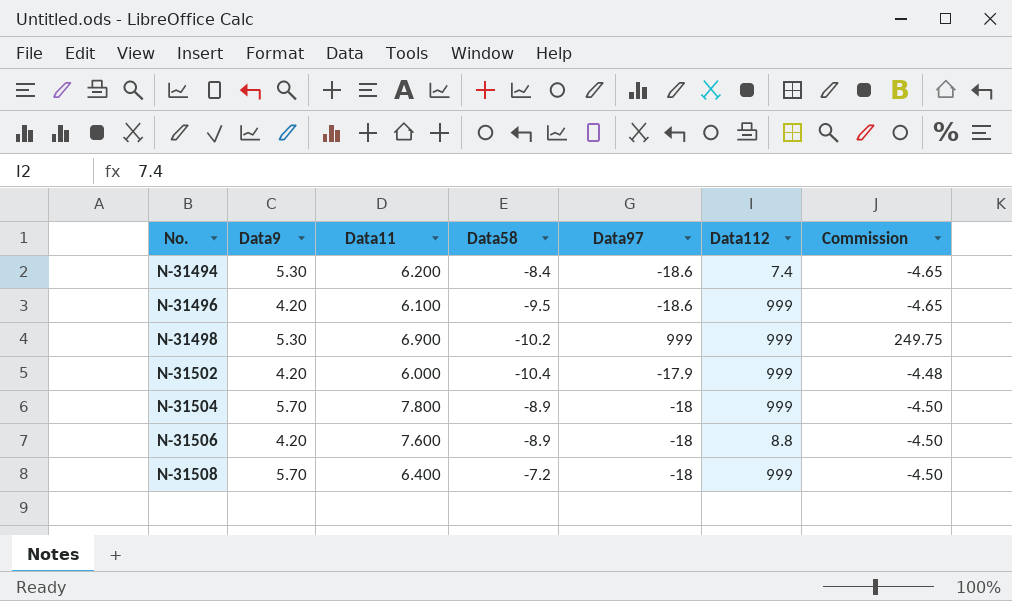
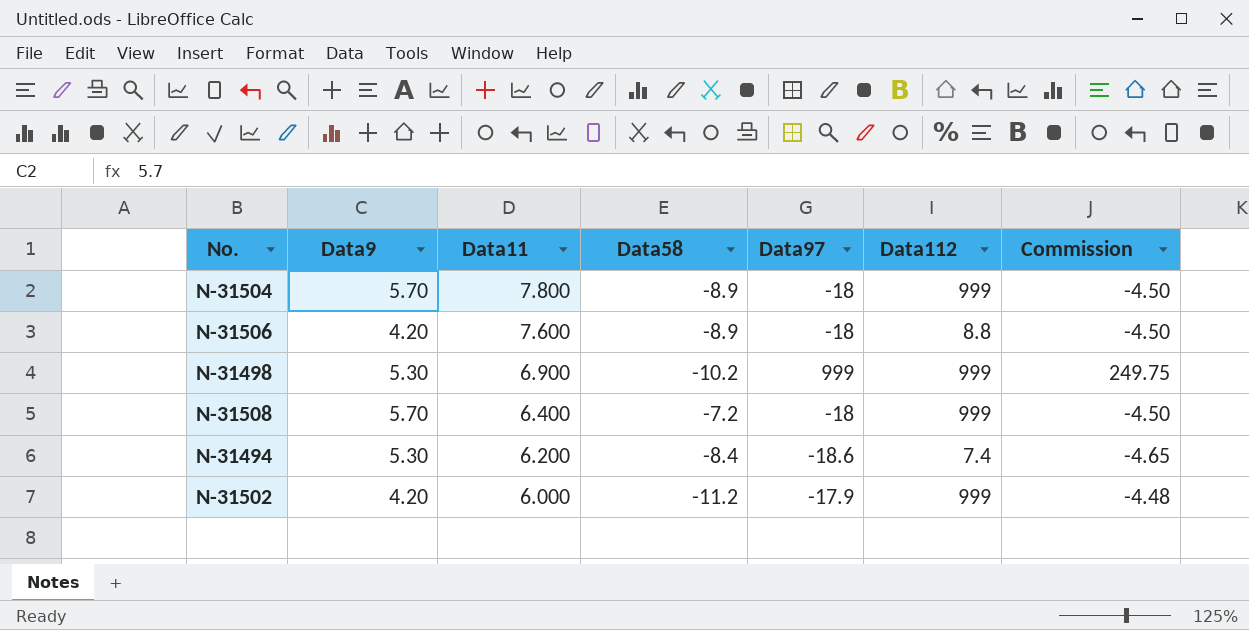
row order: No. ascending -> Data11 descending
row N-31496: 4.20 | 6.100 | -9.5 | -18.6 | 999 | -4.65 -> none
N-31502 | Data58: -10.4 -> -11.2

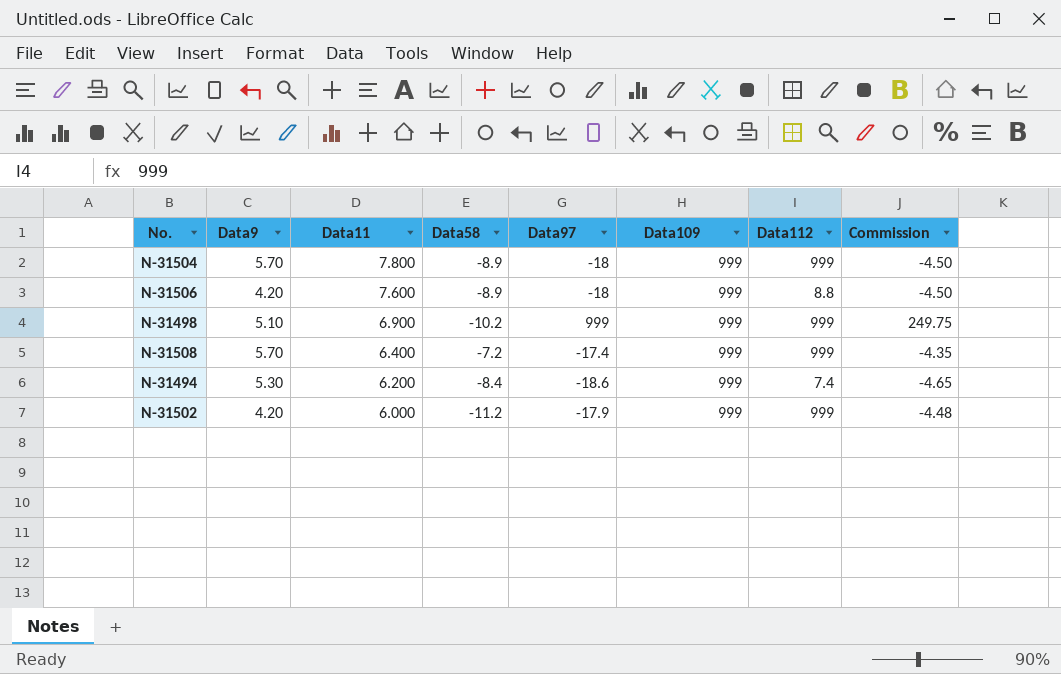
column Data109 | position: none -> 6
N-31498 | Data9: 5.30 -> 5.10
N-31508 | Data97: -18 -> -17.4
N-31508 | Commission: -4.50 -> -4.35

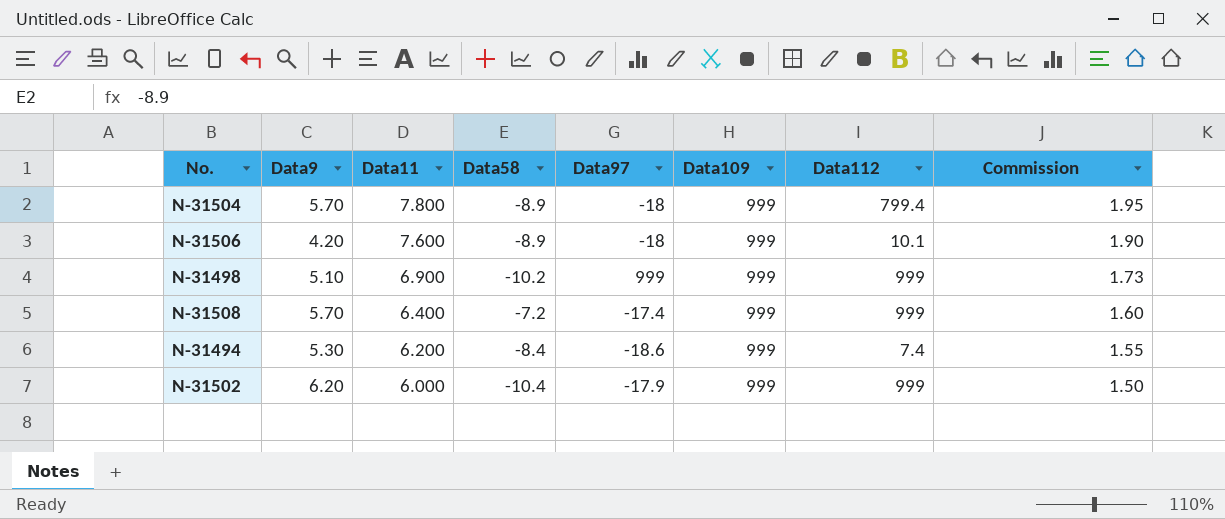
column Commission | formula: [Data97] * 0.25 -> [Data11] * 0.25
N-31504 | Data112: 999 -> 799.4
N-31506 | Data112: 8.8 -> 10.1
N-31502 | Data9: 4.20 -> 6.20
N-31502 | Data58: -11.2 -> -10.4

